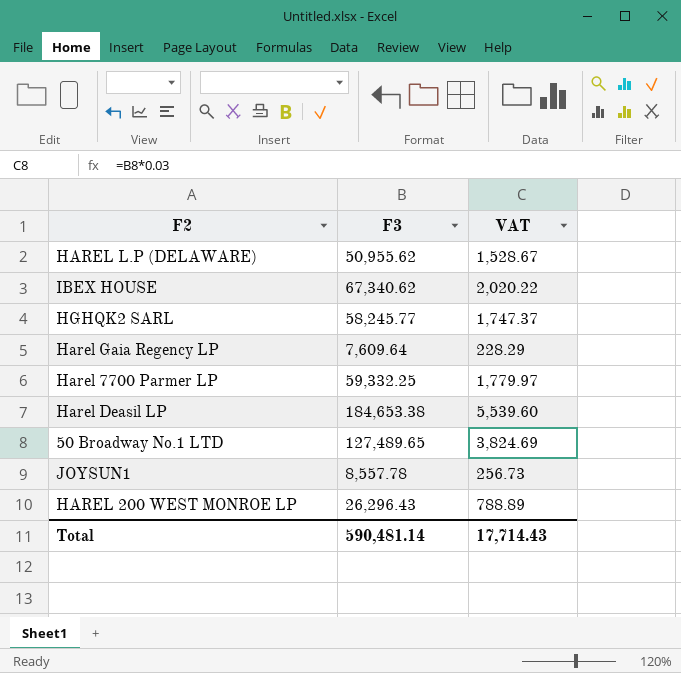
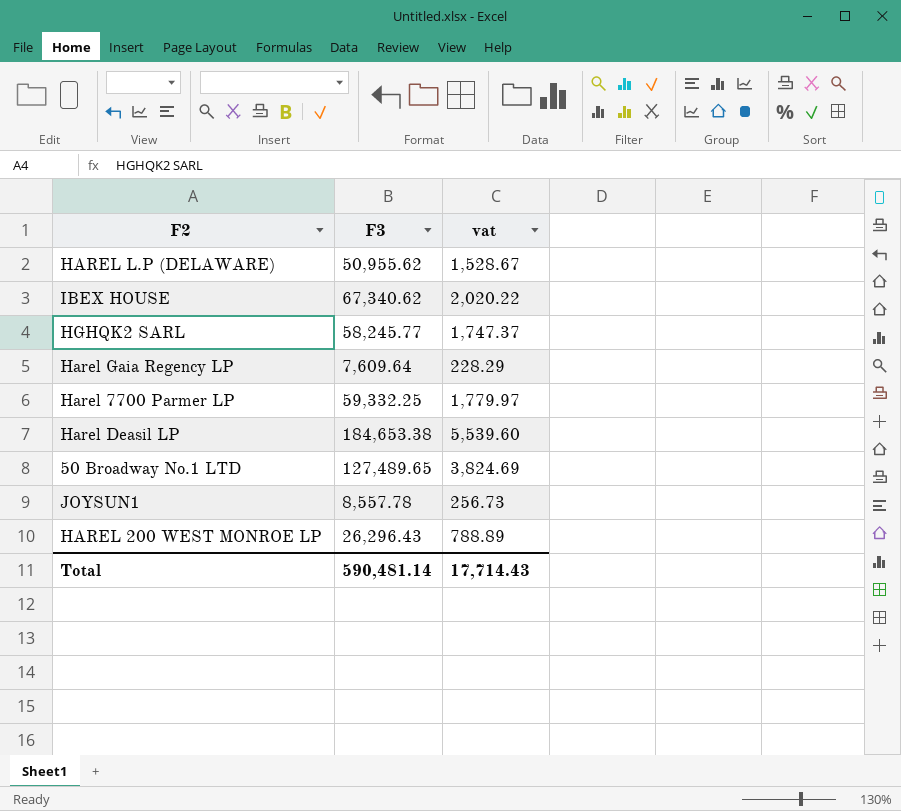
column name: VAT -> vat

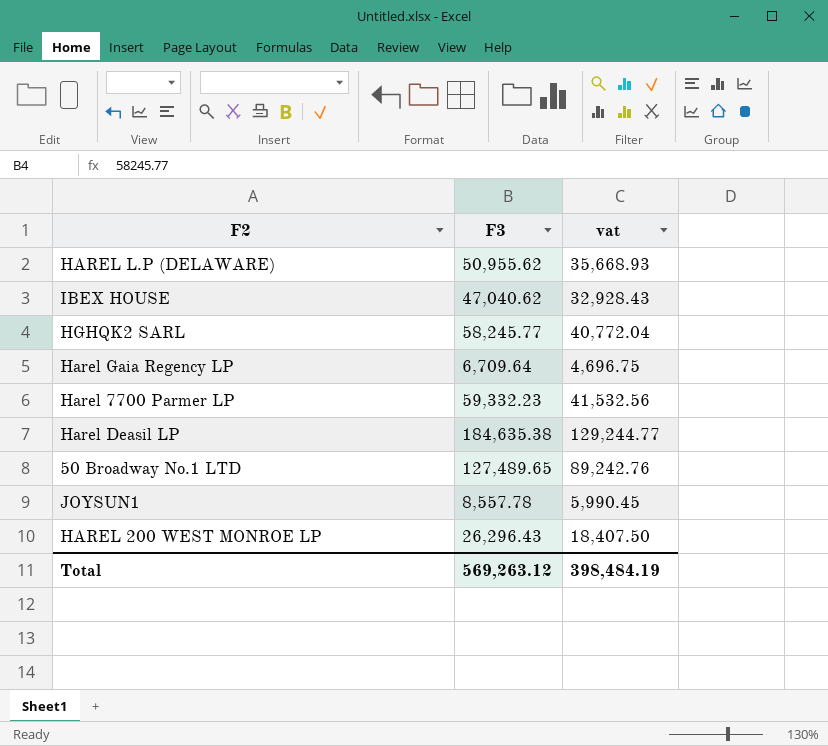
column vat | formula: [F3] * 0.03 -> [F3] * 0.7
IBEX HOUSE | F3: 67,340.62 -> 47,040.62
Harel Gaia Regency LP | F3: 7,609.64 -> 6,709.64
Harel 7700 Parmer LP | F3: 59,332.25 -> 59,332.23
Harel Deasil LP | F3: 184,653.38 -> 184,635.38
Total | F3: 590,481.14 -> 569,263.12
Total | vat: 17,714.43 -> 398,484.19

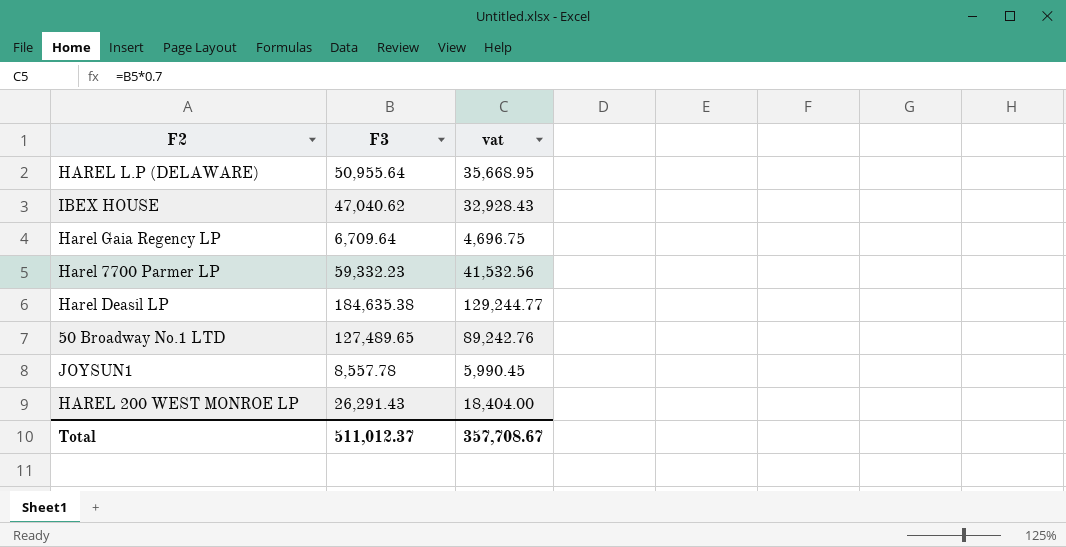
row HGHQK2 SARL: 58,245.77 | 40,772.04 -> none
HAREL L.P (DELAWARE) | F3: 50,955.62 -> 50,955.64
HAREL L.P (DELAWARE) | vat: 35,668.93 -> 35,668.95
HAREL 200 WEST MONROE LP | F3: 26,296.43 -> 26,291.43
HAREL 200 WEST MONROE LP | vat: 18,407.50 -> 18,404.00
Total | F3: 569,263.12 -> 511,012.37
Total | vat: 398,484.19 -> 357,708.67

